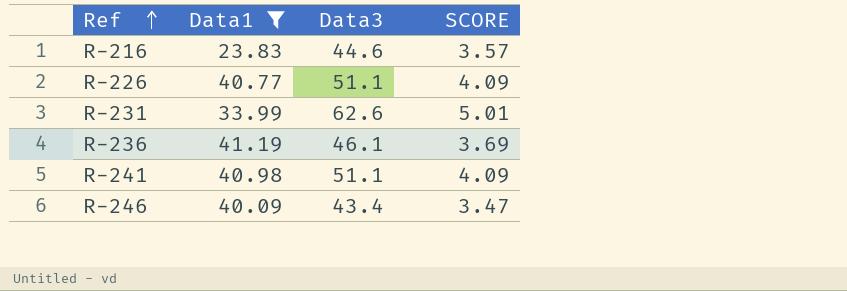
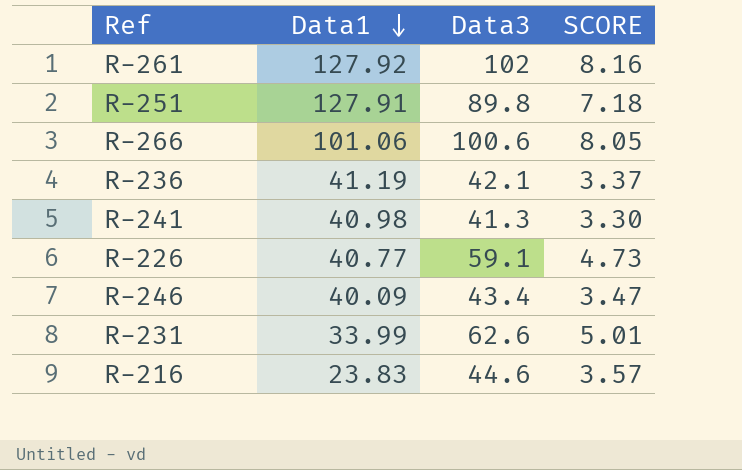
filter: Data1 <= 41.19 -> none
row order: Ref ascending -> Data1 descending
R-236 | Data3: 46.1 -> 42.1
R-236 | SCORE: 3.69 -> 3.37
R-241 | Data3: 51.1 -> 41.3
R-241 | SCORE: 4.09 -> 3.30
R-226 | Data3: 51.1 -> 59.1
R-226 | SCORE: 4.09 -> 4.73

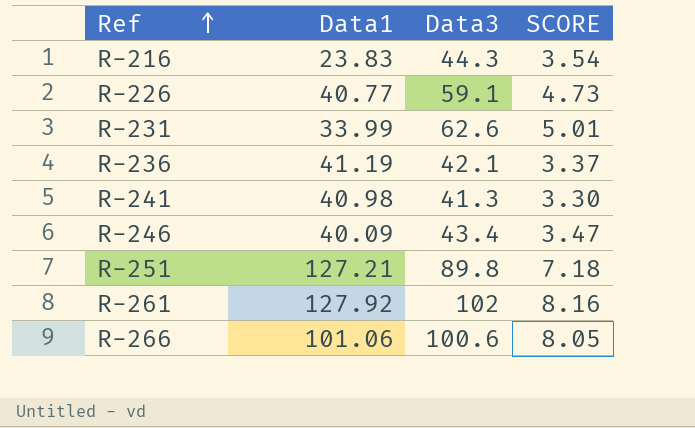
row order: Data1 descending -> Ref ascending
R-216 | Data3: 44.6 -> 44.3
R-216 | SCORE: 3.57 -> 3.54
R-251 | Data1: 127.91 -> 127.21

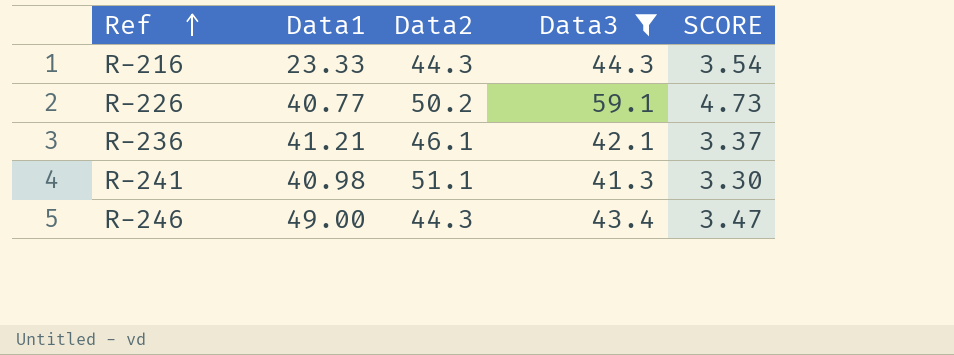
filter: none -> Data3 <= 59.1
column Data2 | position: none -> 3
R-216 | Data1: 23.83 -> 23.33
R-236 | Data1: 41.19 -> 41.21
R-246 | Data1: 40.09 -> 49.00

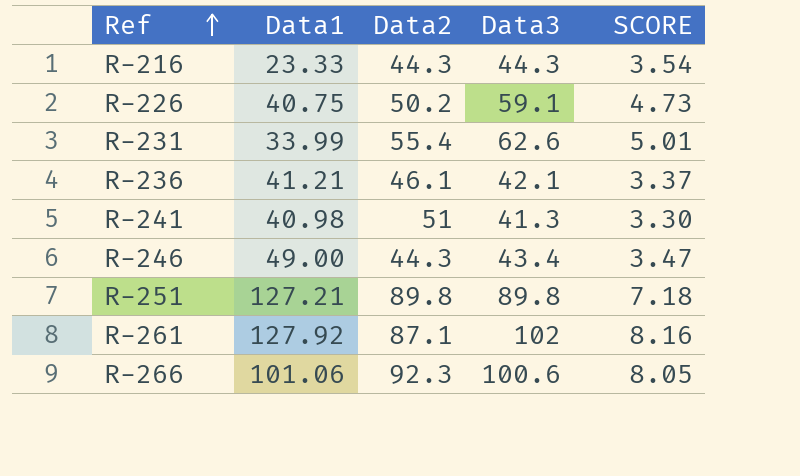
filter: Data3 <= 59.1 -> none
R-226 | Data1: 40.77 -> 40.75
R-241 | Data2: 51.1 -> 51

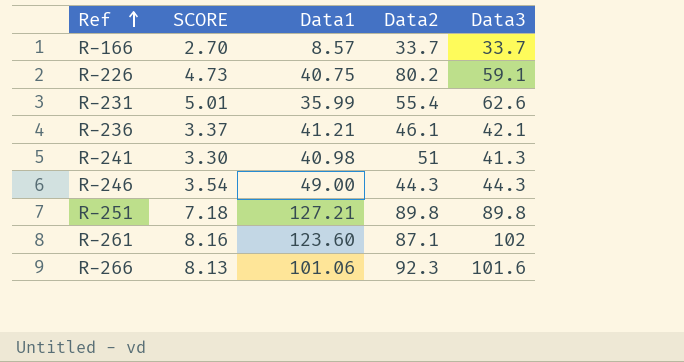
column SCORE | position: 5 -> 2
row R-216: 23.33 | 44.3 | 44.3 | 3.54 -> none
row R-166: none -> 2.70 | 8.57 | 33.7 | 33.7
R-226 | Data2: 50.2 -> 80.2
R-231 | Data1: 33.99 -> 35.99
R-246 | SCORE: 3.47 -> 3.54
R-246 | Data3: 43.4 -> 44.3
R-261 | Data1: 127.92 -> 123.60
R-266 | SCORE: 8.05 -> 8.13
R-266 | Data3: 100.6 -> 101.6

